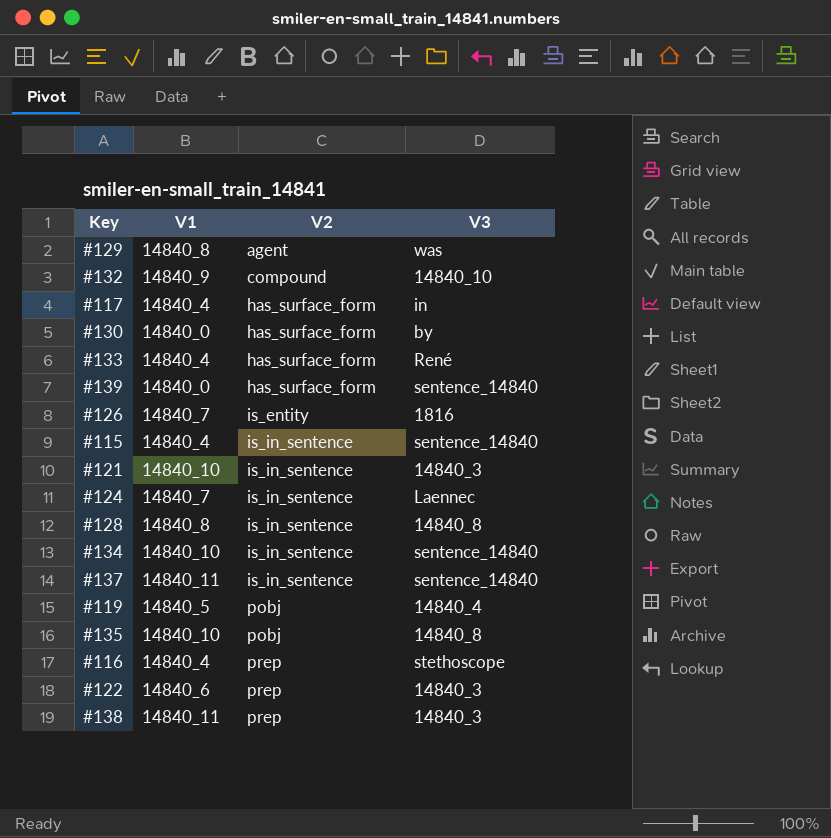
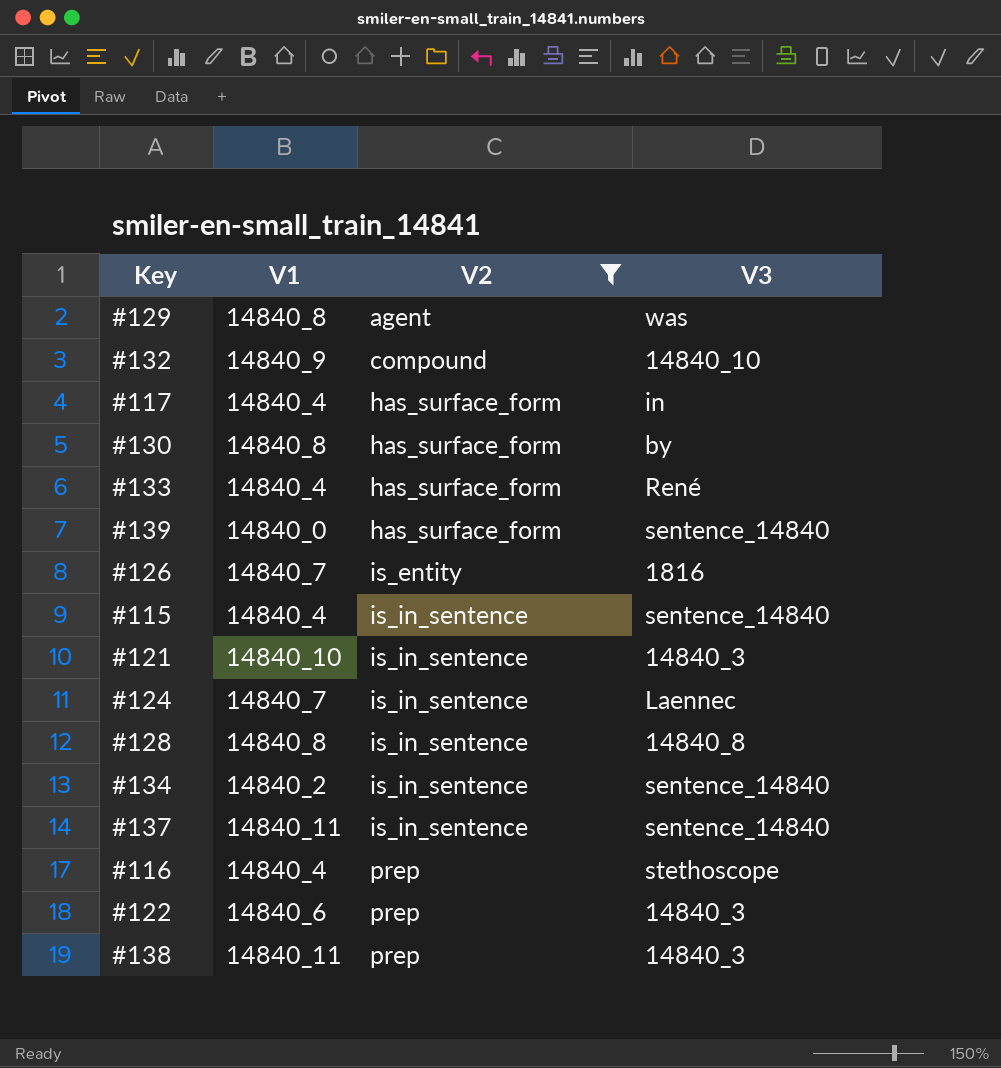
filter: none -> V2 != pobj
#130 | V1: 14840_0 -> 14840_8
#134 | V1: 14840_10 -> 14840_2

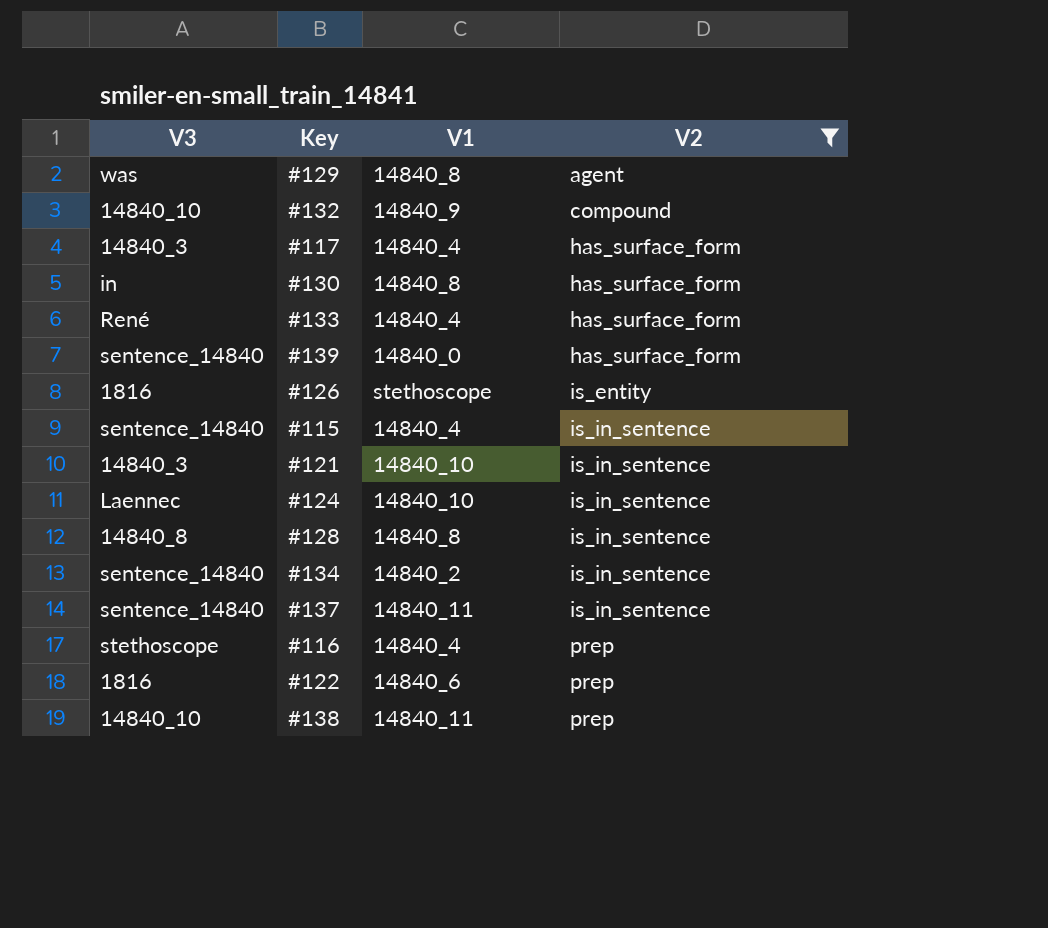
column V3 | position: 4 -> 1
#117 | V3: in -> 14840_3
#130 | V3: by -> in
#126 | V1: 14840_7 -> stethoscope
#124 | V1: 14840_7 -> 14840_10
#122 | V3: 14840_3 -> 1816
#138 | V3: 14840_3 -> 14840_10

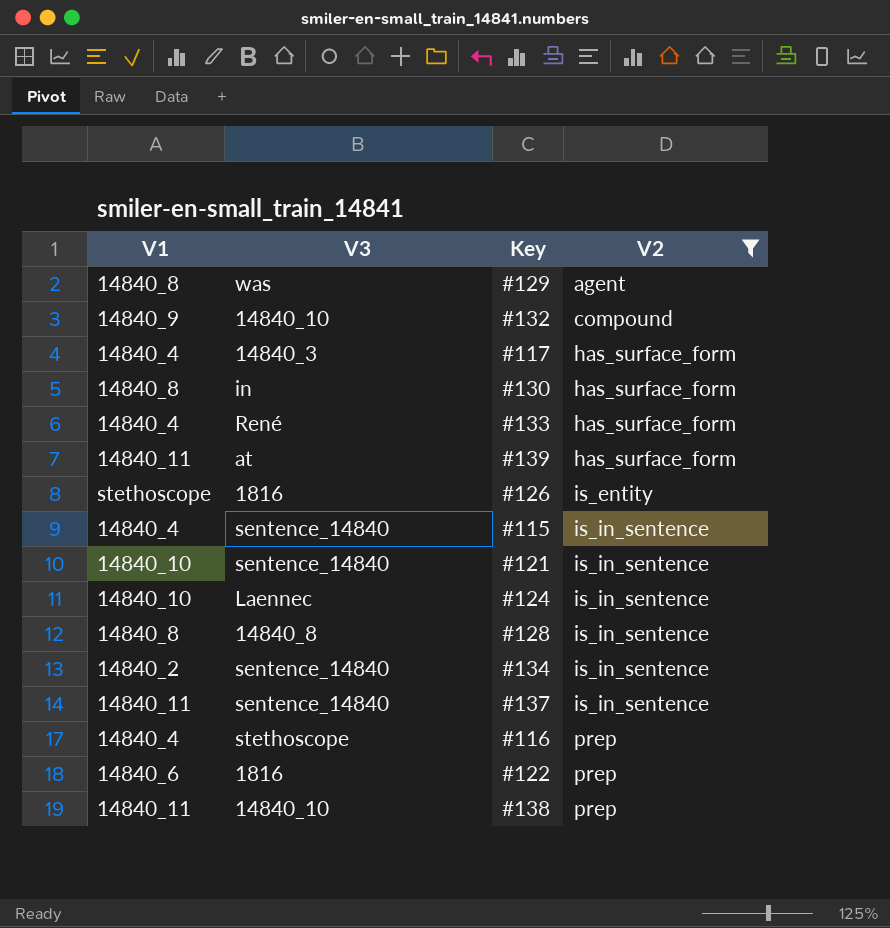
column V1 | position: 3 -> 1
#139 | V1: 14840_0 -> 14840_11
#139 | V3: sentence_14840 -> at
#121 | V3: 14840_3 -> sentence_14840

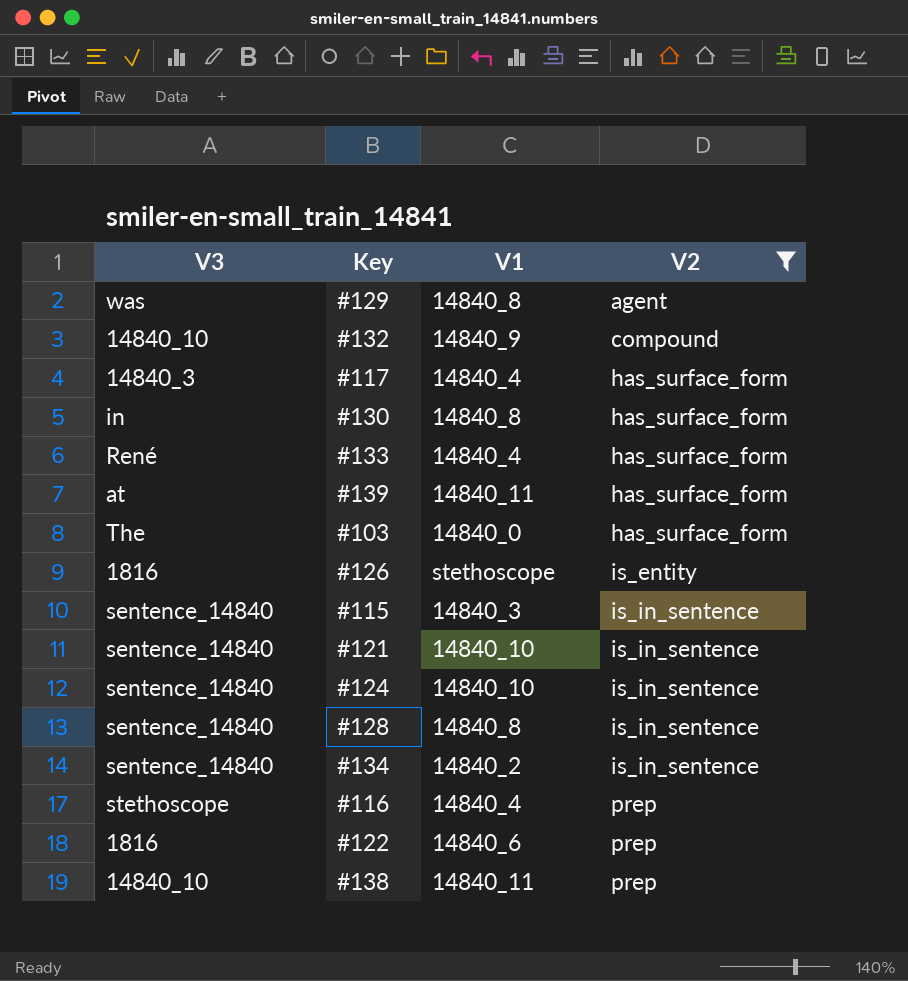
column V1 | position: 1 -> 3
row #137: 14840_11 | sentence_14840 | is_in_sentence -> none
row #103: none -> The | 14840_0 | has_surface_form
#115 | V1: 14840_4 -> 14840_3
#124 | V3: Laennec -> sentence_14840
#128 | V3: 14840_8 -> sentence_14840

